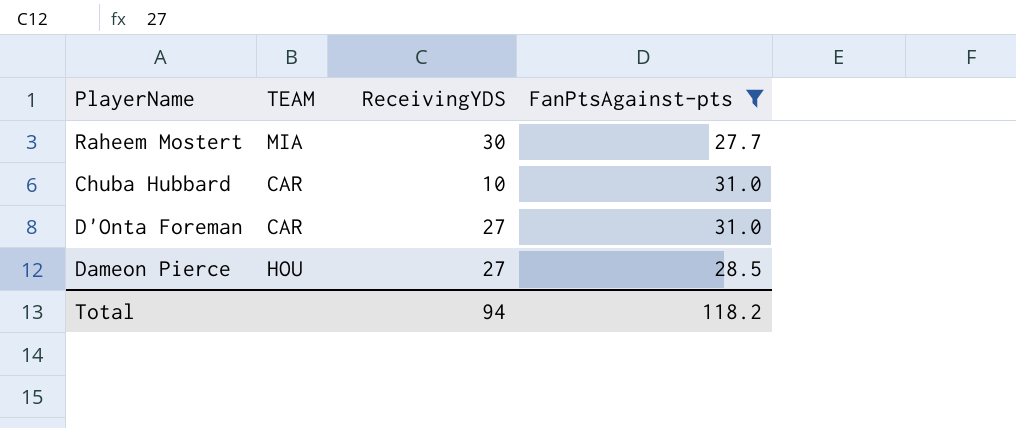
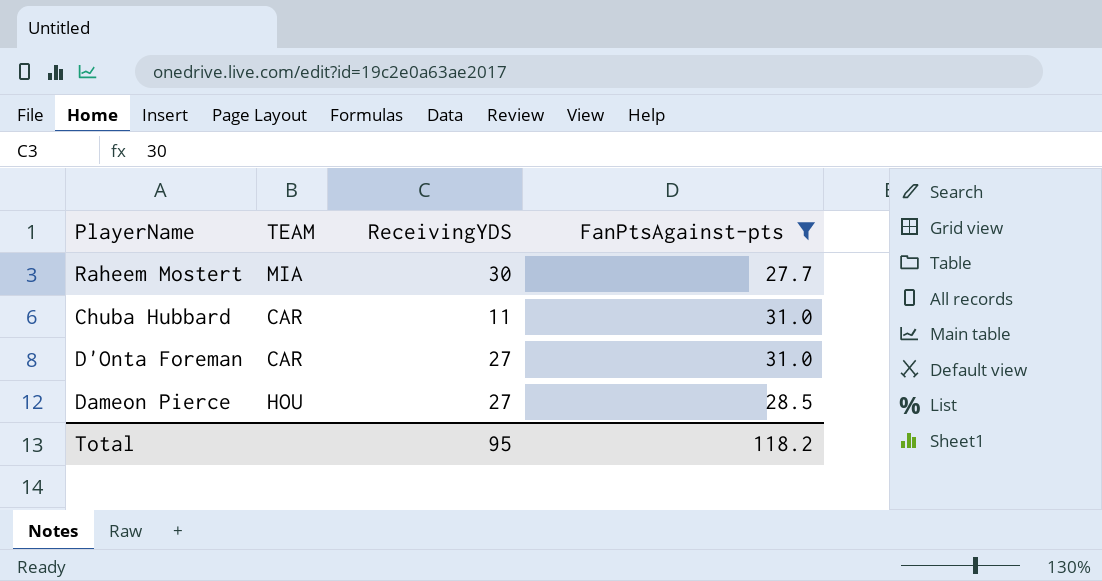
Chuba Hubbard | ReceivingYDS: 10 -> 11
Total | ReceivingYDS: 94 -> 95

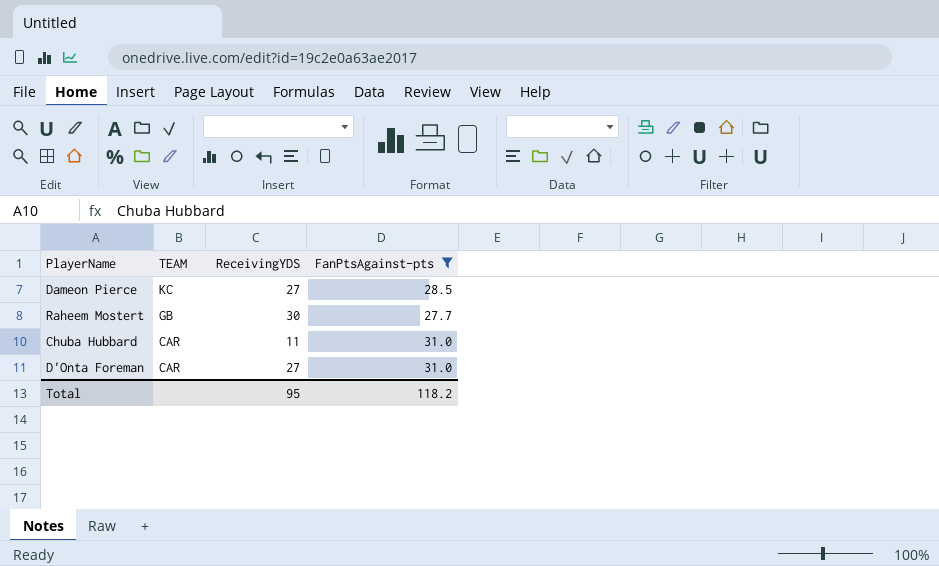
row order: none -> TEAM descending
Dameon Pierce | TEAM: HOU -> KC
Raheem Mostert | TEAM: MIA -> GB

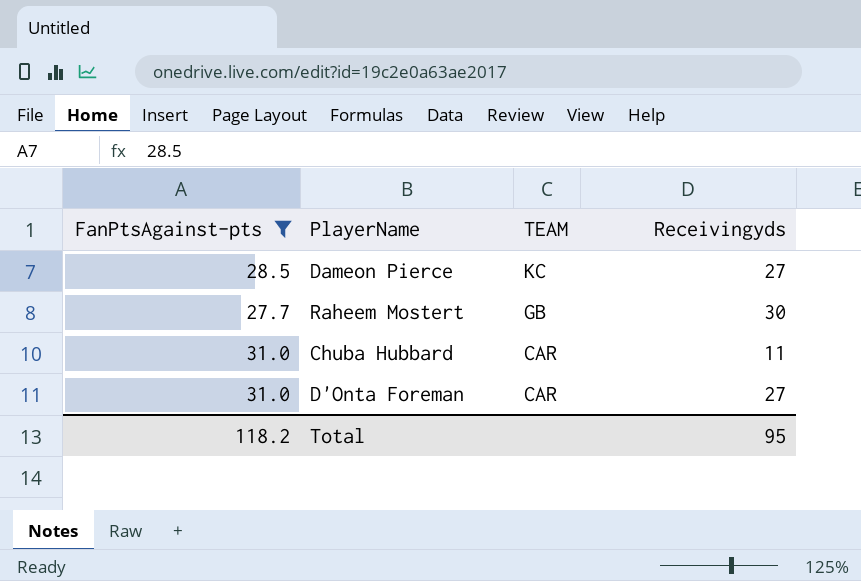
column FanPtsAgainst-pts | position: 4 -> 1
column name: ReceivingYDS -> Receivingyds

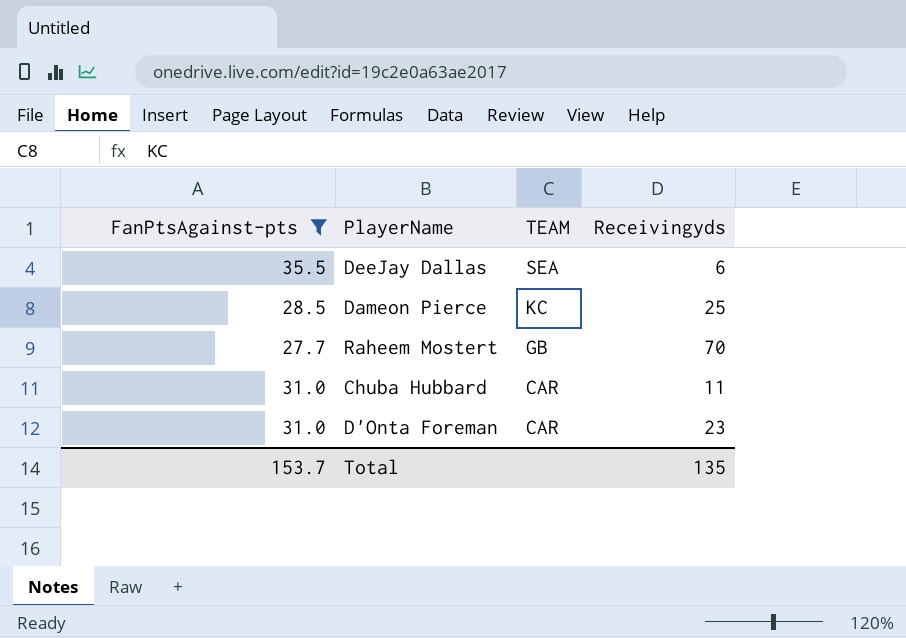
row DeeJay Dallas: none -> 35.5 | SEA | 6
Dameon Pierce | Receivingyds: 27 -> 25
Raheem Mostert | Receivingyds: 30 -> 70
D'Onta Foreman | Receivingyds: 27 -> 23
Total | FanPtsAgainst-pts: 118.2 -> 153.7
Total | Receivingyds: 95 -> 135

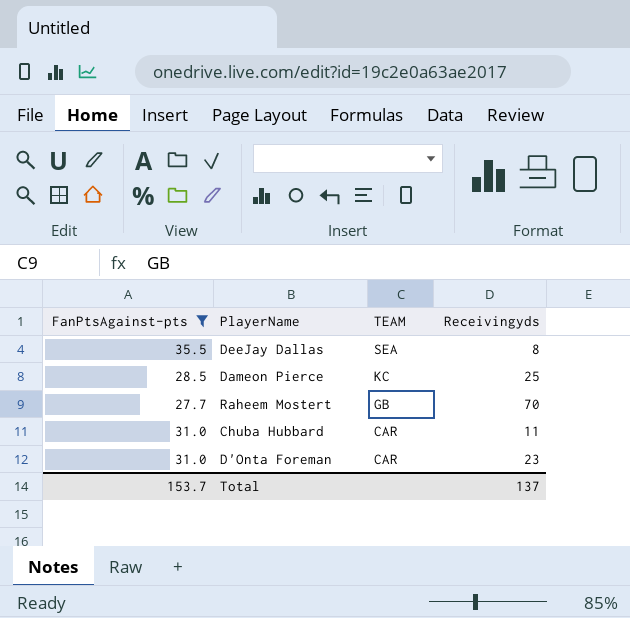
DeeJay Dallas | Receivingyds: 6 -> 8
Total | Receivingyds: 135 -> 137

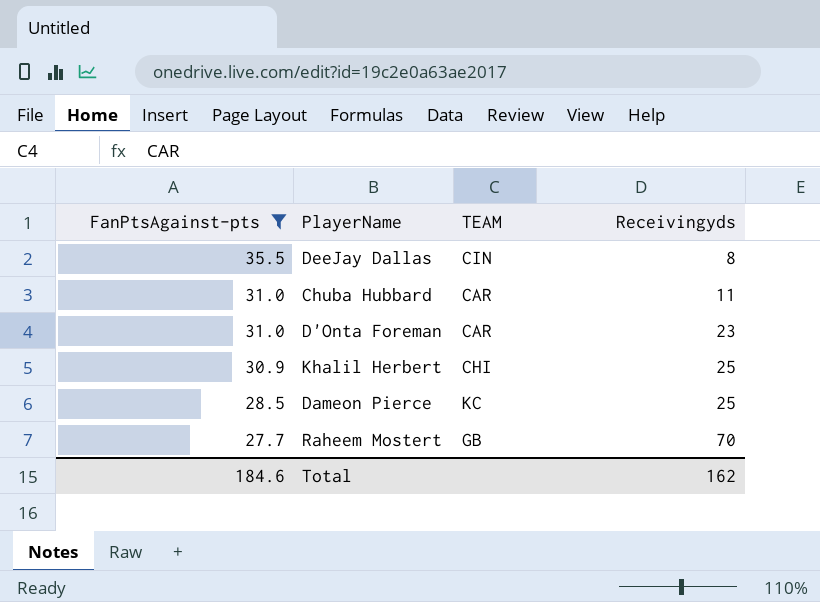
row order: TEAM descending -> FanPtsAgainst-pts descending
DeeJay Dallas | TEAM: SEA -> CIN
row Khalil Herbert: none -> 30.9 | CHI | 25
Total | FanPtsAgainst-pts: 153.7 -> 184.6
Total | Receivingyds: 137 -> 162

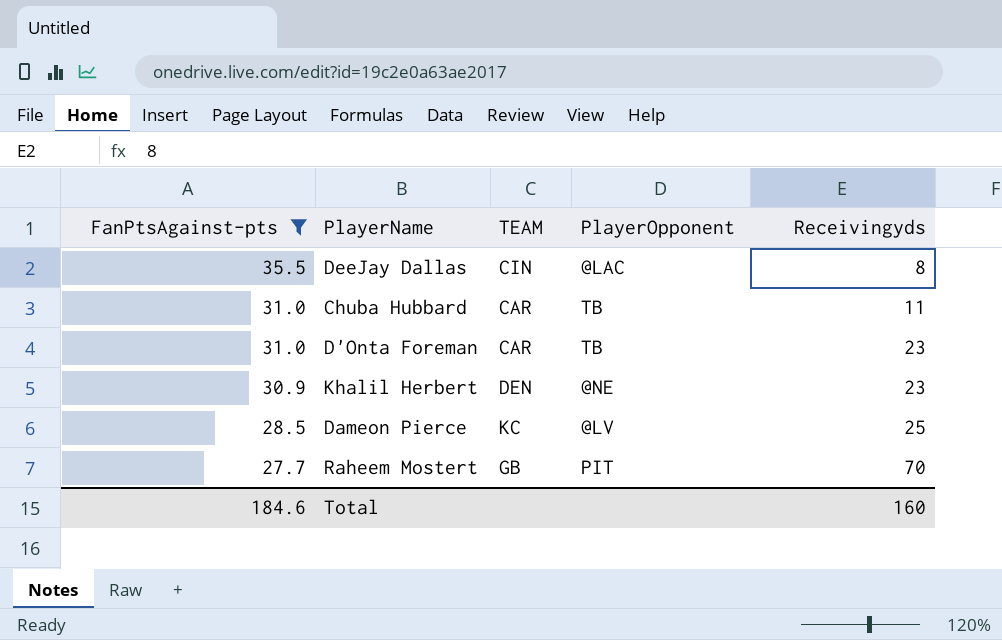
column PlayerOpponent | position: none -> 4
Khalil Herbert | TEAM: CHI -> DEN
Khalil Herbert | Receivingyds: 25 -> 23
Total | Receivingyds: 162 -> 160

